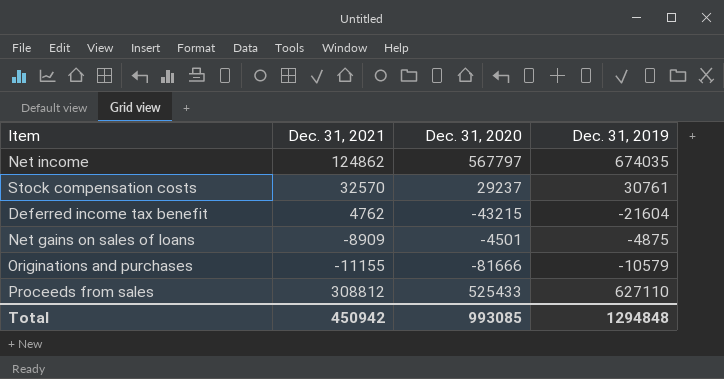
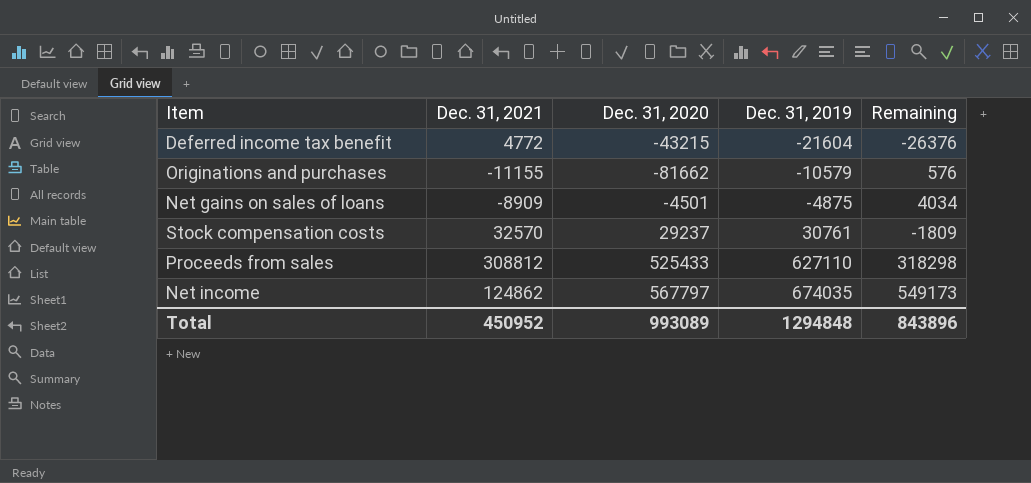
row order: none -> Dec. 31, 2019 ascending
column Remaining | formula: none -> [Dec. 31, 2019] - [Dec. 31, 2021]
Deferred income tax benefit | Dec. 31, 2021: 4762 -> 4772
Originations and purchases | Dec. 31, 2020: -81666 -> -81662
Total | Dec. 31, 2021: 450942 -> 450952
Total | Dec. 31, 2020: 993085 -> 993089

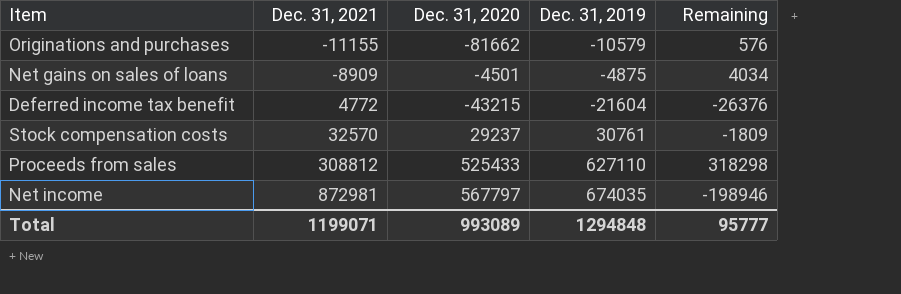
row order: Dec. 31, 2019 ascending -> Dec. 31, 2021 ascending
Net income | Dec. 31, 2021: 124862 -> 872981
Net income | Remaining: 549173 -> -198946
Total | Dec. 31, 2021: 450952 -> 1199071
Total | Remaining: 843896 -> 95777

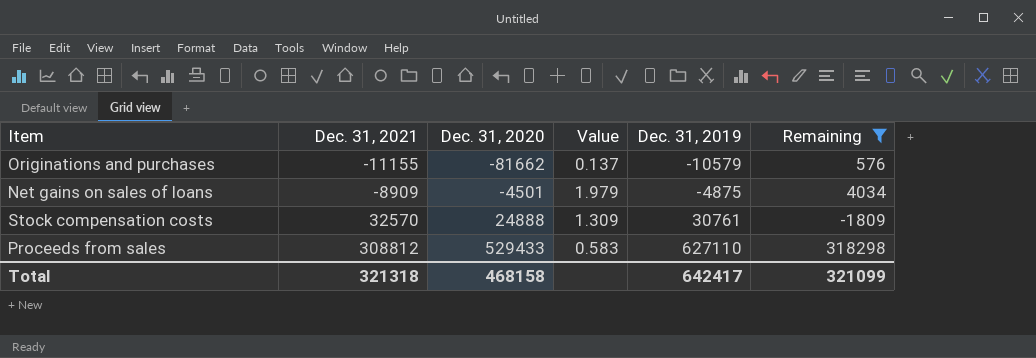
filter: none -> Remaining >= -1809
column Value | formula: none -> [Dec. 31, 2021] / [Dec. 31, 2020]
Stock compensation costs | Dec. 31, 2020: 29237 -> 24888
Proceeds from sales | Dec. 31, 2020: 525433 -> 529433
Total | Dec. 31, 2021: 1199071 -> 321318
Total | Dec. 31, 2020: 993089 -> 468158
Total | Dec. 31, 2019: 1294848 -> 642417
Total | Remaining: 95777 -> 321099

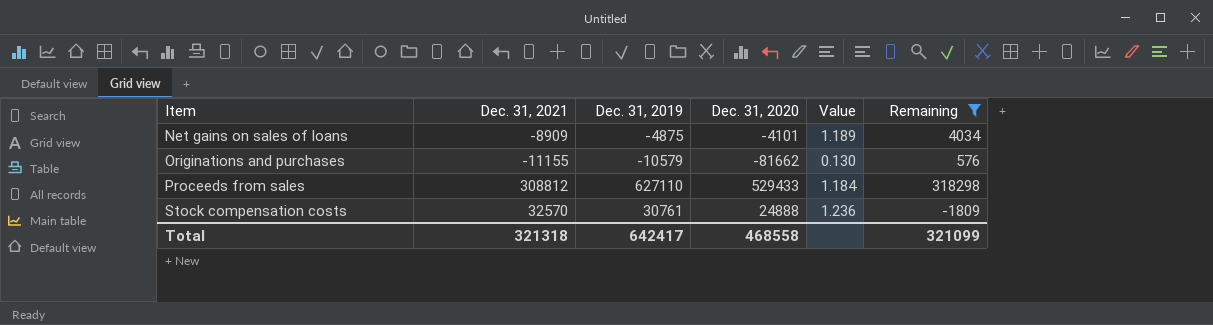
row order: Dec. 31, 2021 ascending -> Item ascending
column Dec. 31, 2019 | position: 5 -> 3
column Value | formula: [Dec. 31, 2021] / [Dec. 31, 2020] -> [Dec. 31, 2019] / [Dec. 31, 2020]
Net gains on sales of loans | Dec. 31, 2020: -4501 -> -4101
Total | Dec. 31, 2020: 468158 -> 468558

